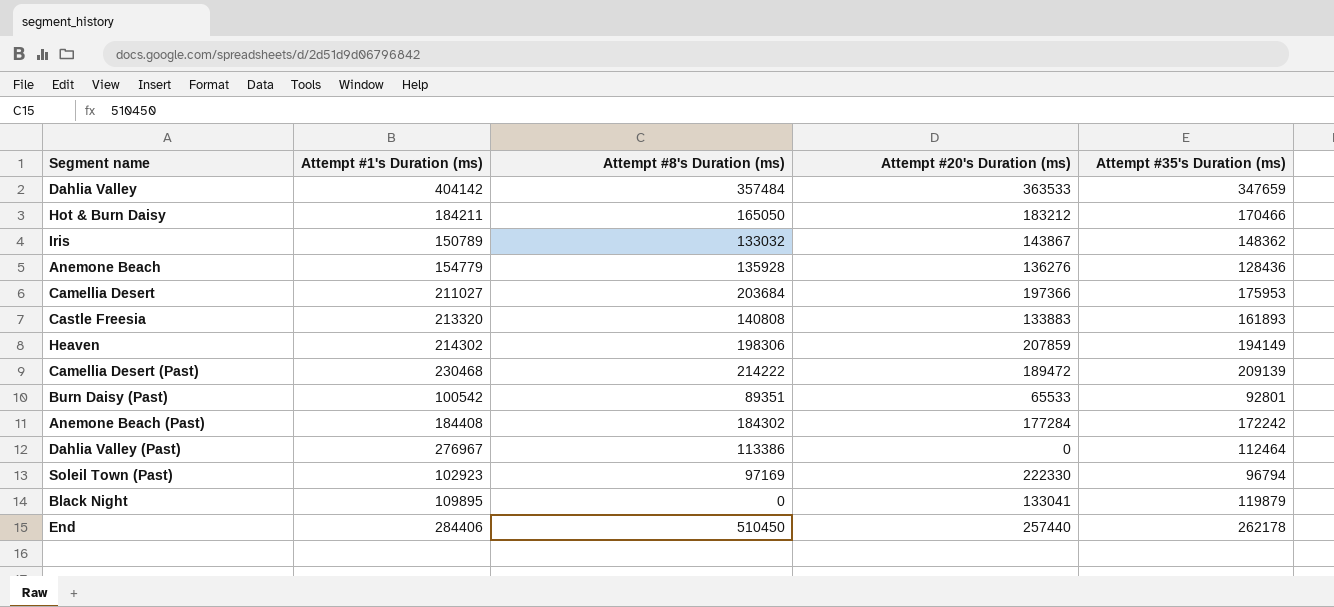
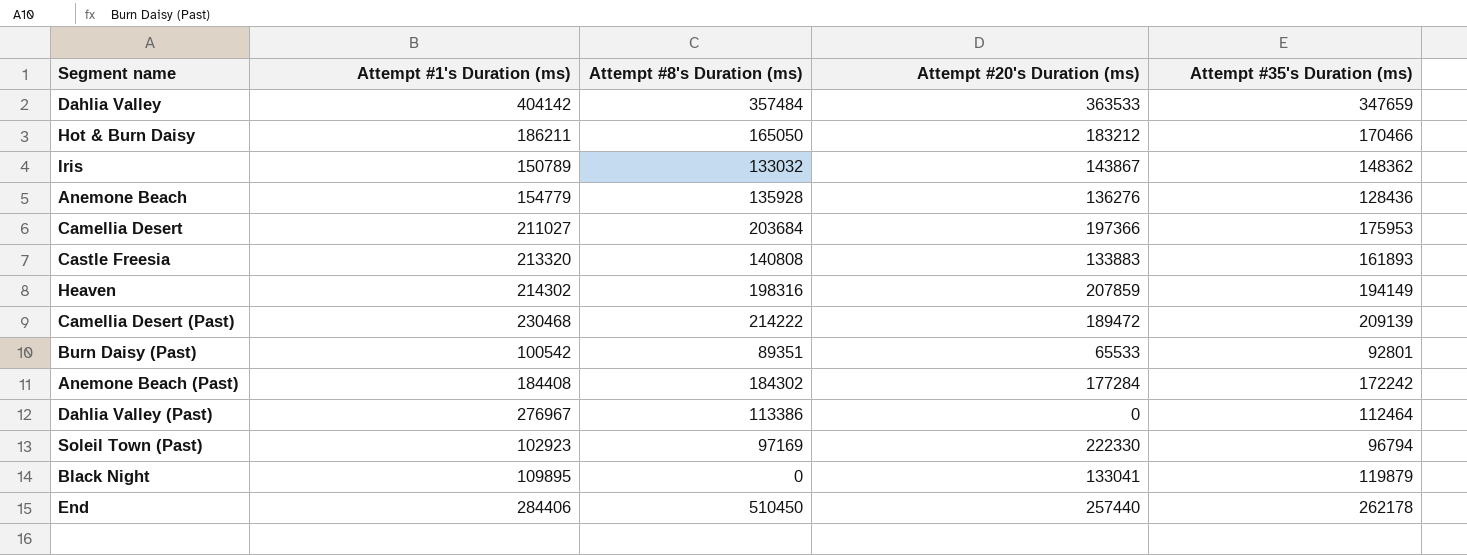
Hot & Burn Daisy | Attempt #1's Duration (ms): 184211 -> 186211
Heaven | Attempt #8's Duration (ms): 198306 -> 198316

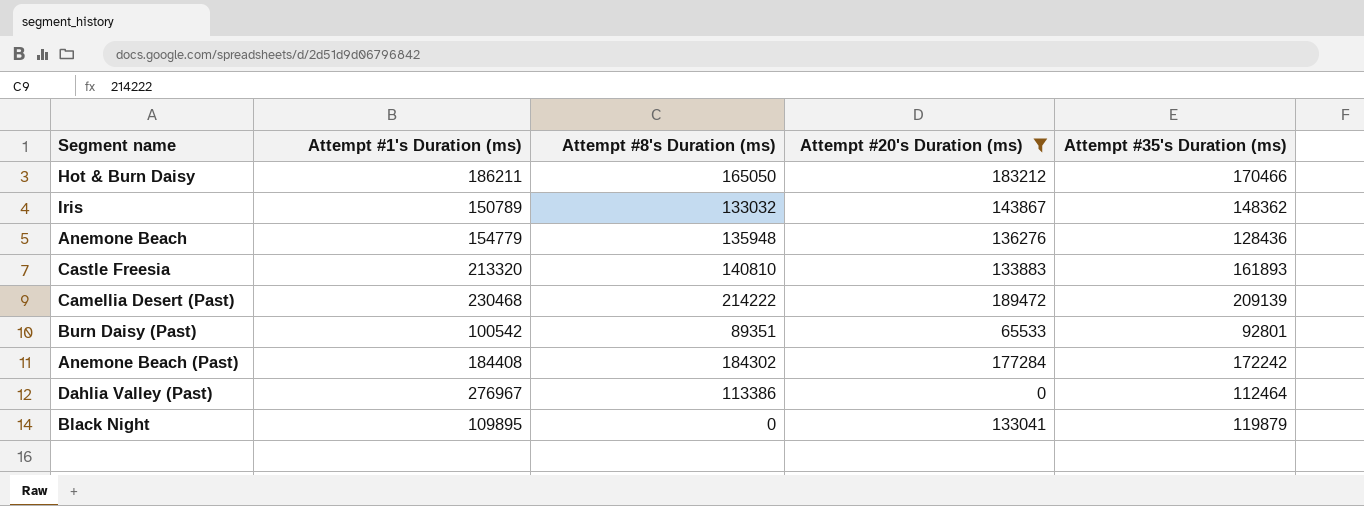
filter: none -> Attempt #20's Duration (ms) <= 189472
Anemone Beach | Attempt #8's Duration (ms): 135928 -> 135948
Castle Freesia | Attempt #8's Duration (ms): 140808 -> 140810

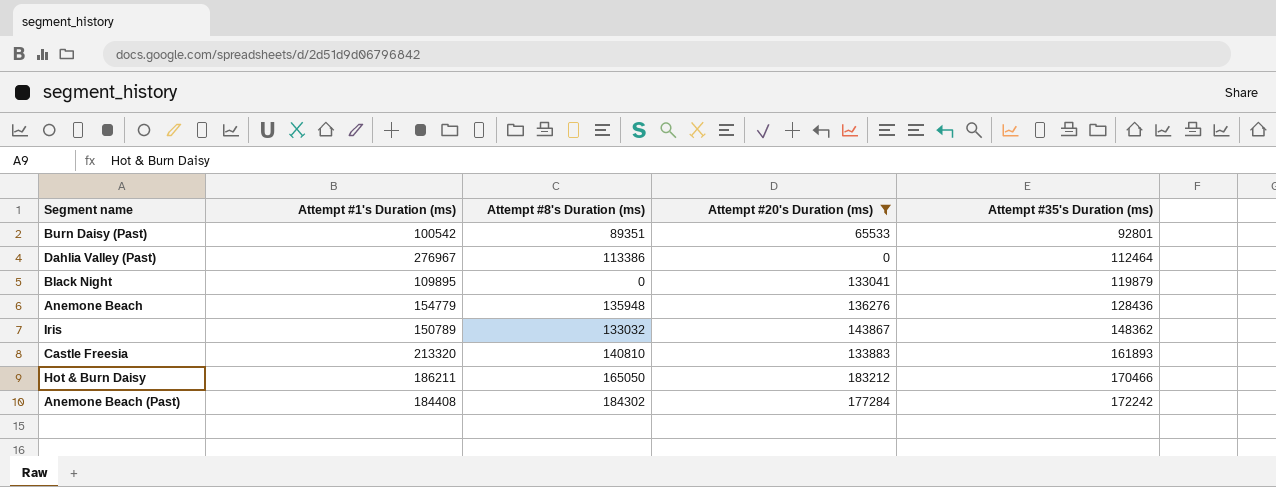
row order: none -> Attempt #35's Duration (ms) ascending
row Camellia Desert (Past): 230468 | 214222 | 189472 | 209139 -> none

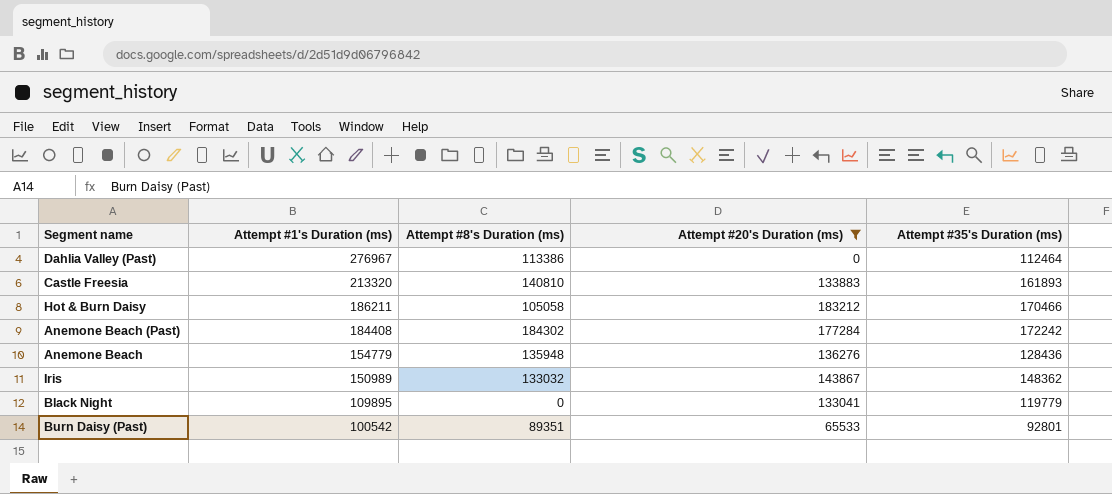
row order: Attempt #35's Duration (ms) ascending -> Attempt #1's Duration (ms) descending
Hot & Burn Daisy | Attempt #8's Duration (ms): 165050 -> 105058
Iris | Attempt #1's Duration (ms): 150789 -> 150989
Black Night | Attempt #35's Duration (ms): 119879 -> 119779

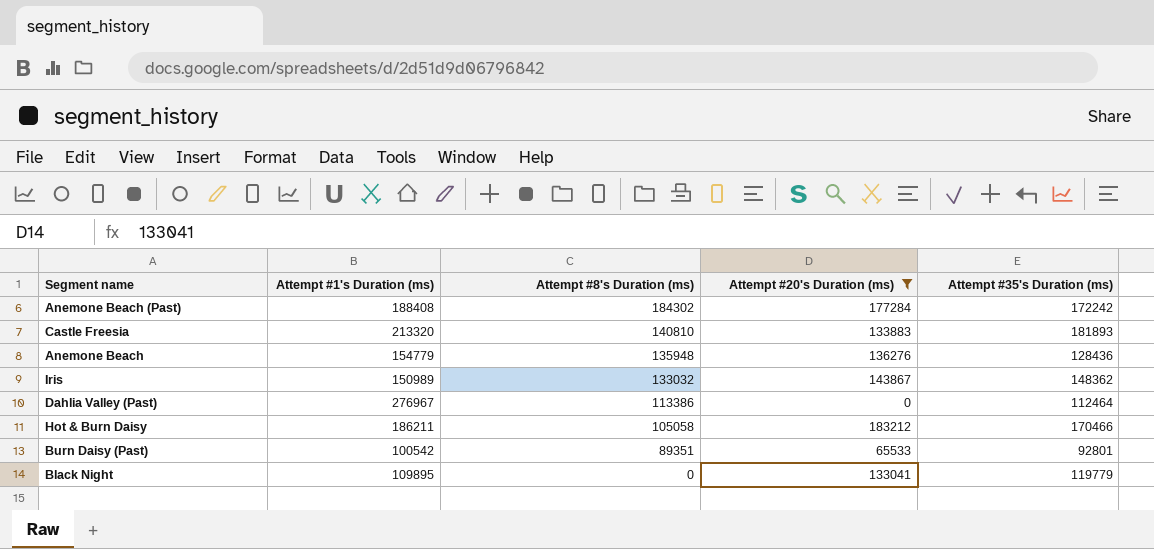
row order: Attempt #1's Duration (ms) descending -> Attempt #8's Duration (ms) descending
Anemone Beach (Past) | Attempt #1's Duration (ms): 184408 -> 188408
Castle Freesia | Attempt #35's Duration (ms): 161893 -> 181893

